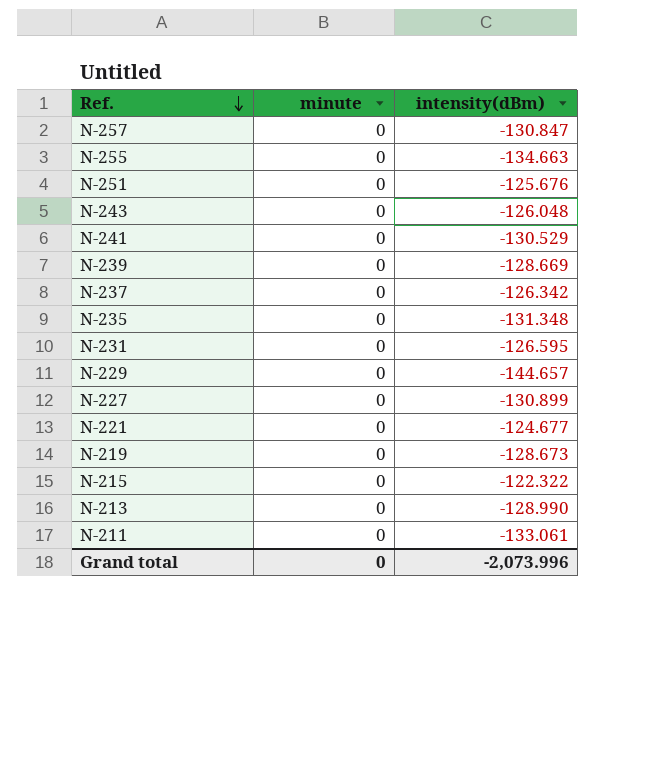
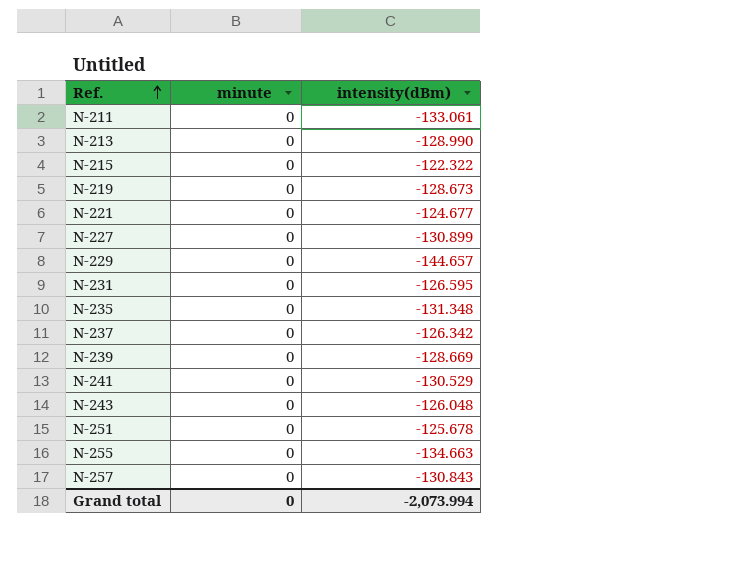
row order: Ref. descending -> Ref. ascending
N-251 | intensity(dBm): -125.676 -> -125.678
N-257 | intensity(dBm): -130.847 -> -130.843
Grand total | intensity(dBm): -2,073.996 -> -2,073.994

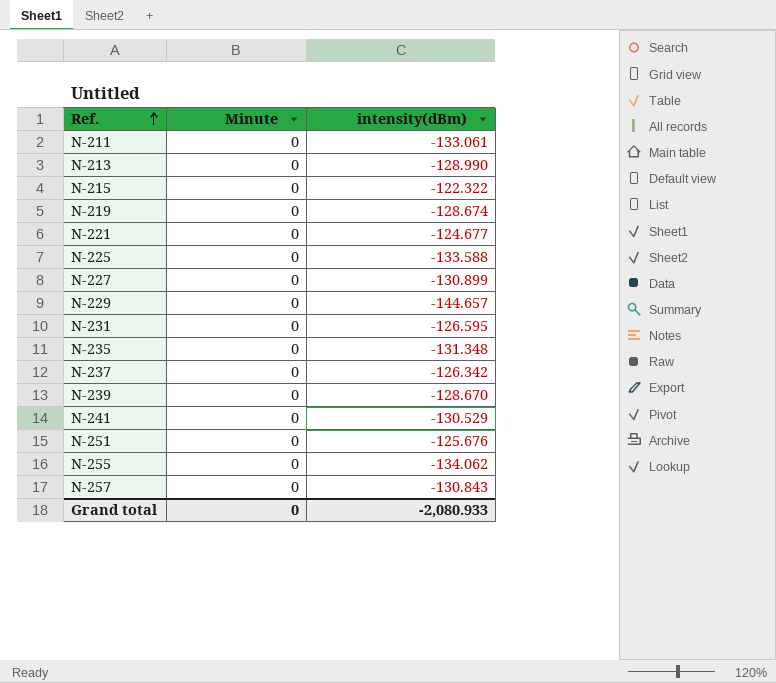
column name: minute -> Minute
row N-243: 0 | -126.048 -> none
N-219 | intensity(dBm): -128.673 -> -128.674
row N-225: none -> 0 | -133.588
N-239 | intensity(dBm): -128.669 -> -128.670
N-251 | intensity(dBm): -125.678 -> -125.676
N-255 | intensity(dBm): -134.663 -> -134.062
Grand total | intensity(dBm): -2,073.994 -> -2,080.933

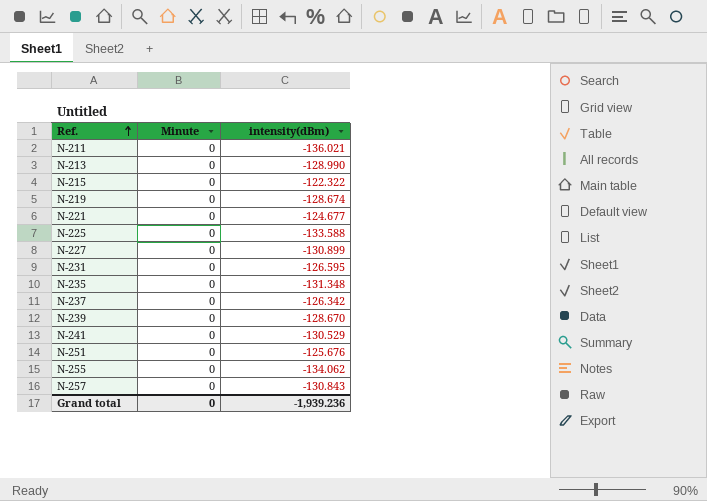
row N-229: 0 | -144.657 -> none
N-211 | intensity(dBm): -133.061 -> -136.021
Grand total | intensity(dBm): -2,080.933 -> -1,939.236

